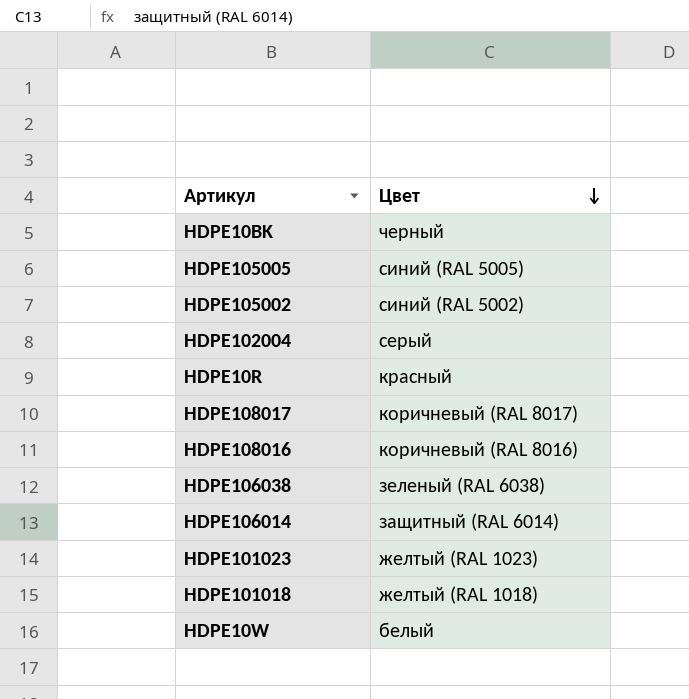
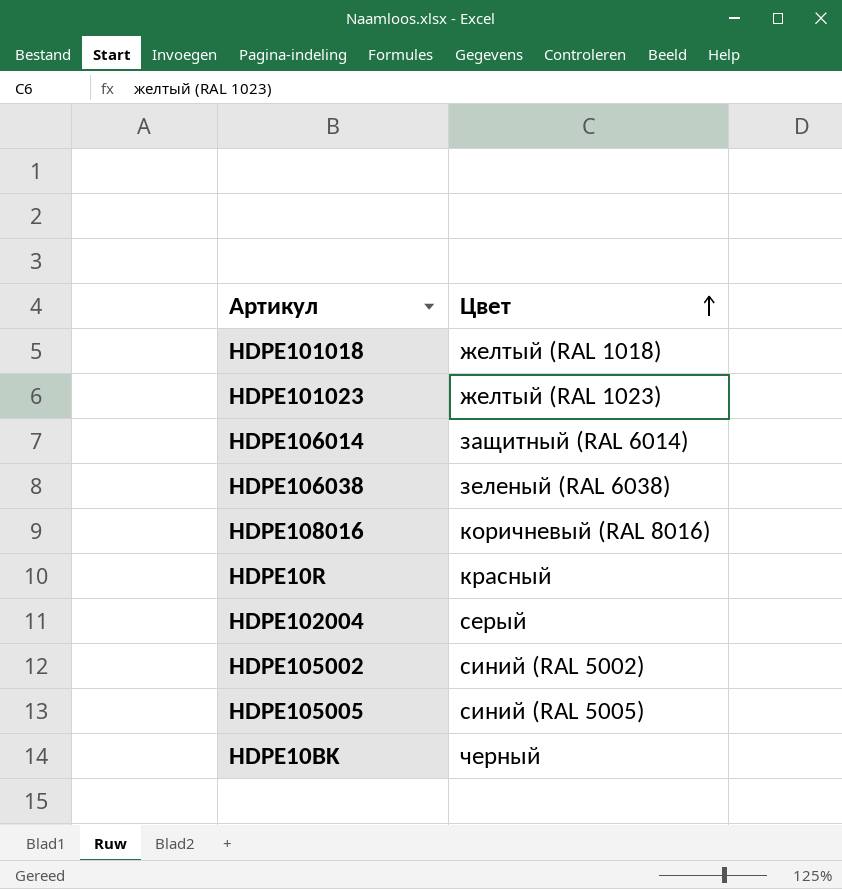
row order: Цвет descending -> Цвет ascending
row HDPE108017: коричневый (RAL 8017) -> none
row HDPE10W: белый -> none

